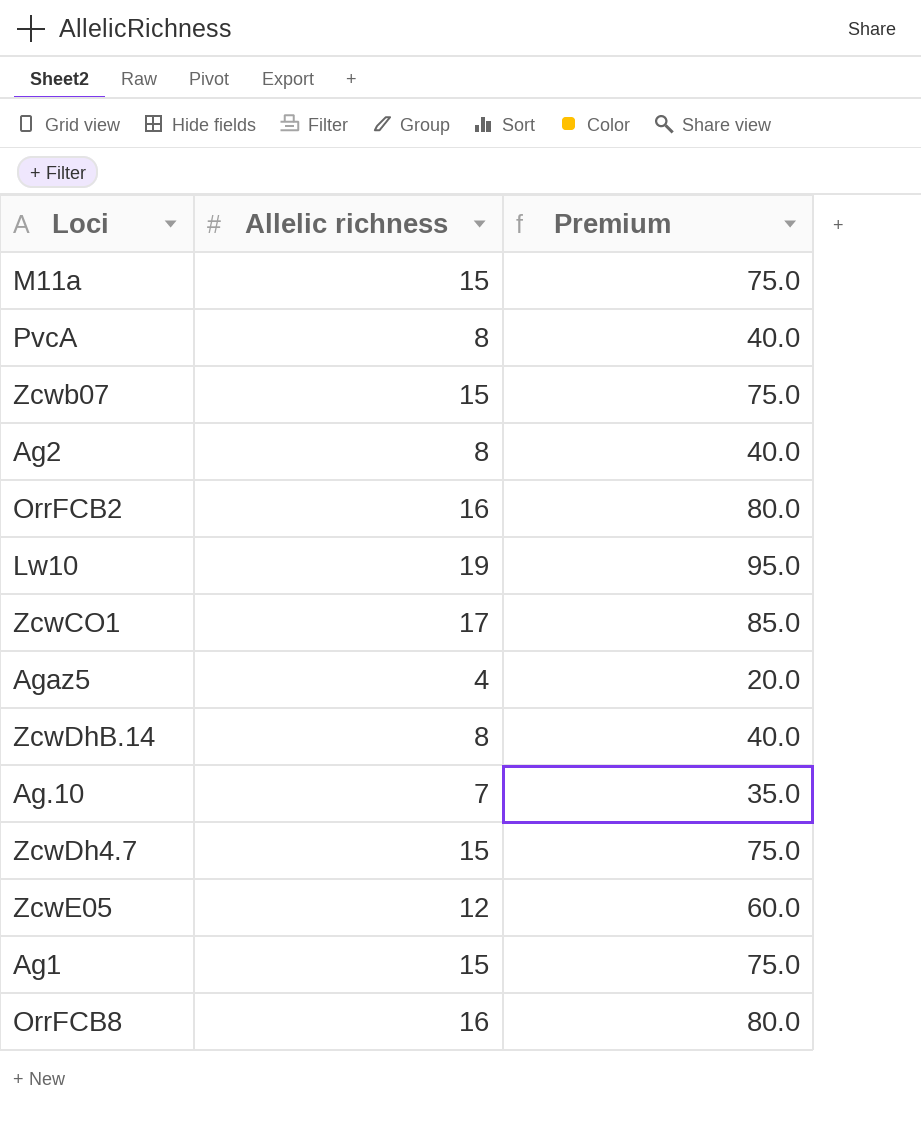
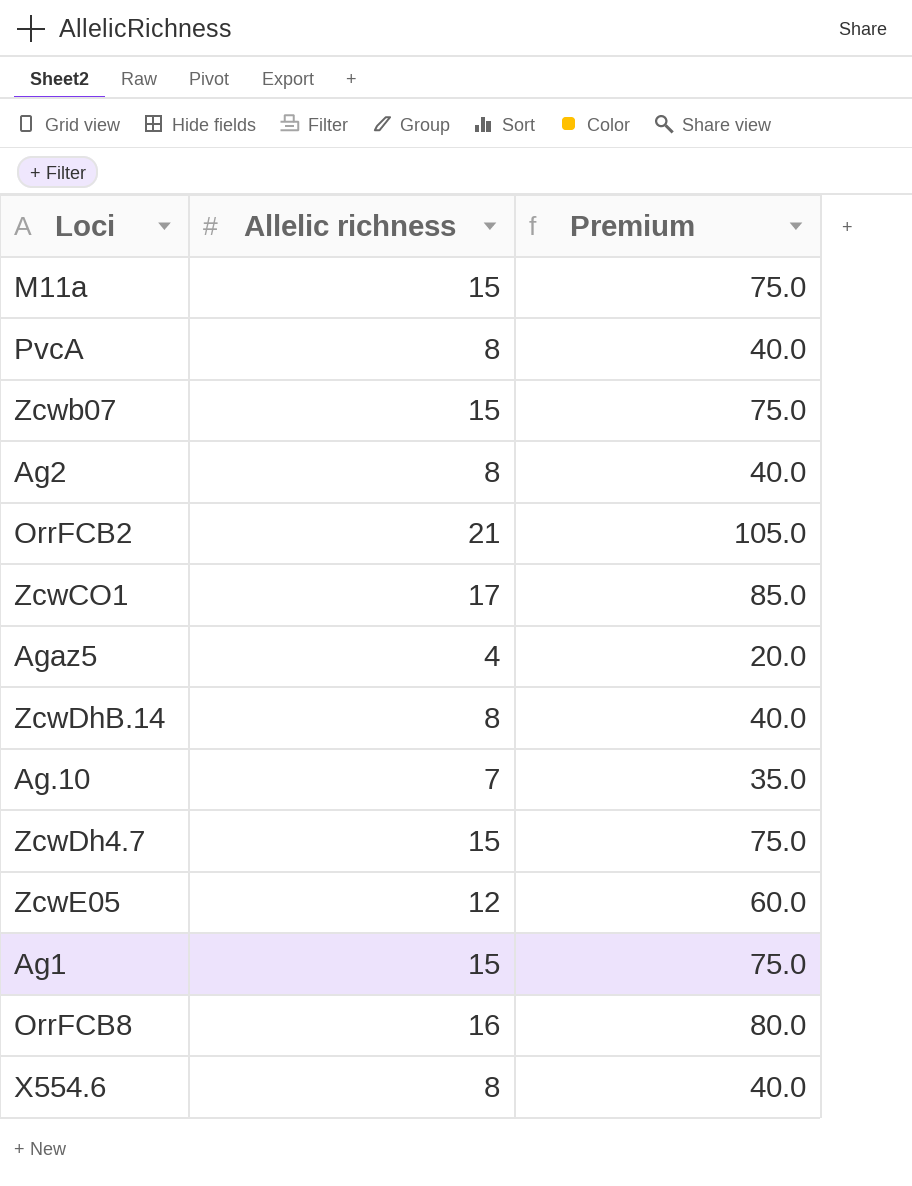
row Lw10: 19 | 95.0 -> none
OrrFCB2 | Allelic richness: 16 -> 21
OrrFCB2 | Premium: 80.0 -> 105.0
row X554.6: none -> 8 | 40.0

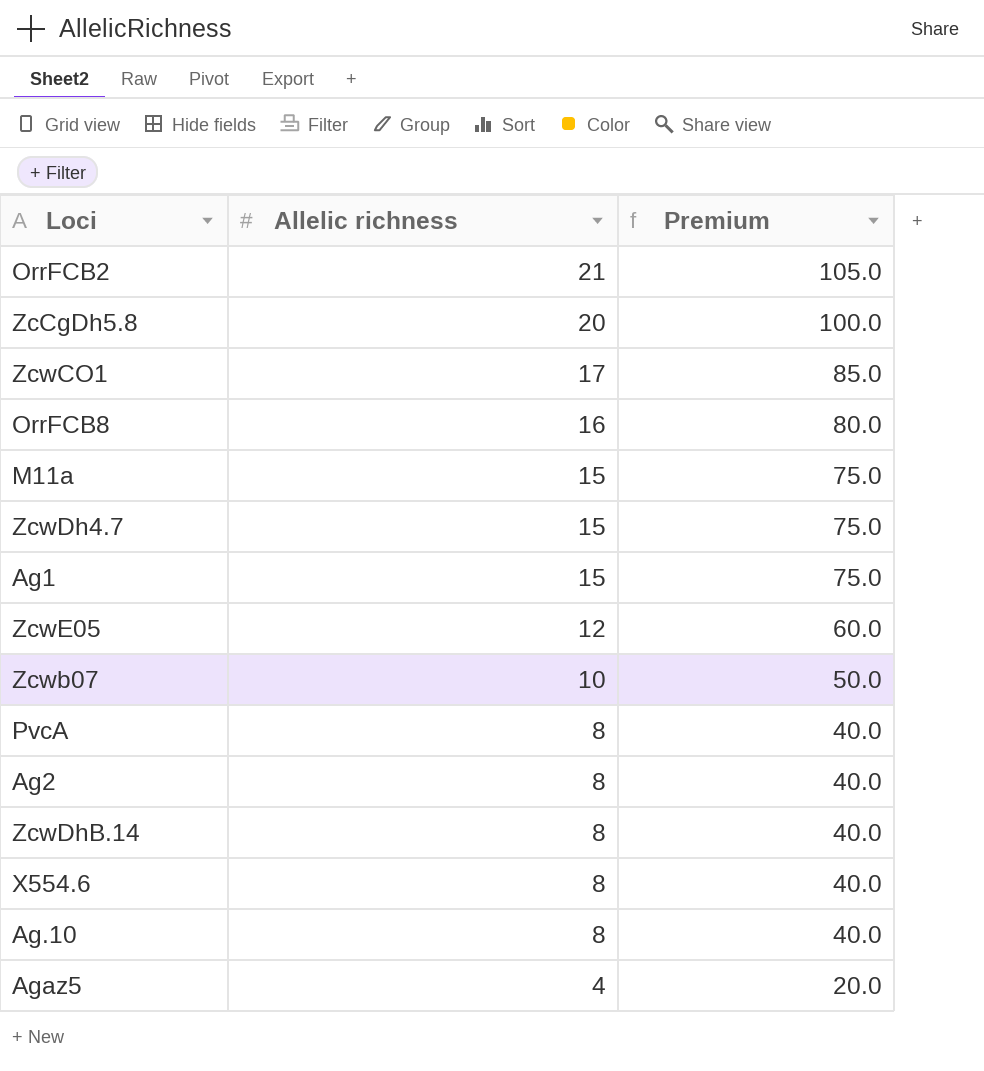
row order: none -> Allelic richness descending
row ZcCgDh5.8: none -> 20 | 100.0
Zcwb07 | Allelic richness: 15 -> 10
Zcwb07 | Premium: 75.0 -> 50.0
Ag.10 | Allelic richness: 7 -> 8
Ag.10 | Premium: 35.0 -> 40.0

